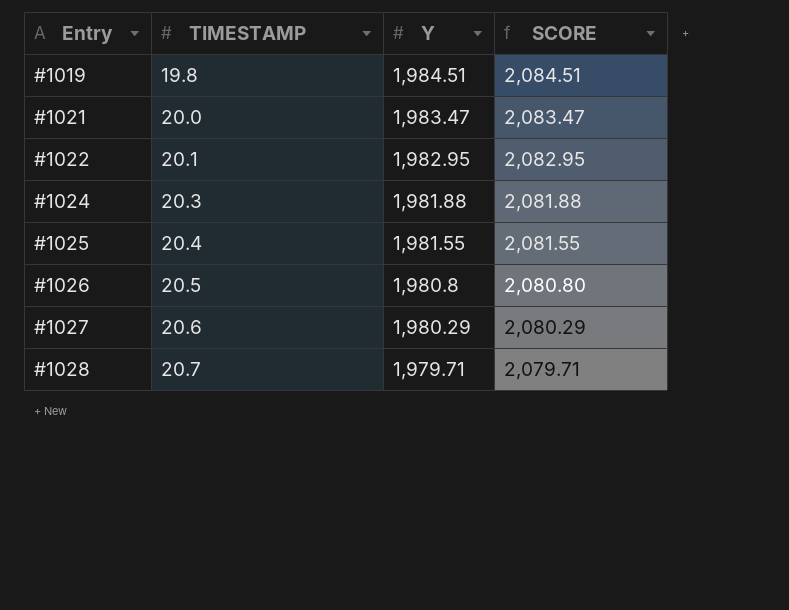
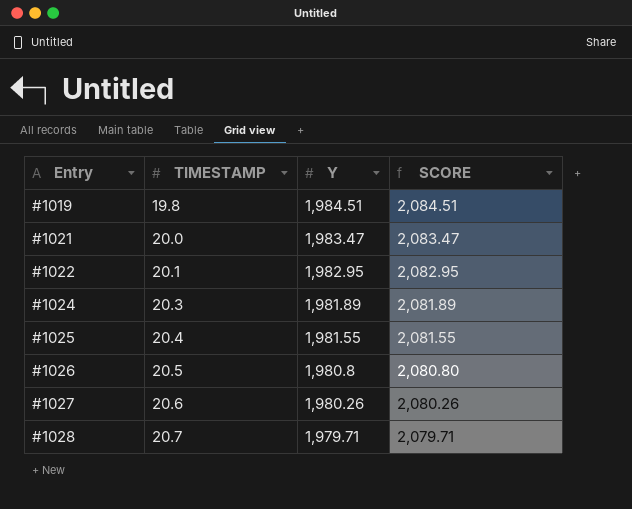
#1024 | Y: 1,981.88 -> 1,981.89
#1024 | SCORE: 2,081.88 -> 2,081.89
#1027 | Y: 1,980.29 -> 1,980.26
#1027 | SCORE: 2,080.29 -> 2,080.26

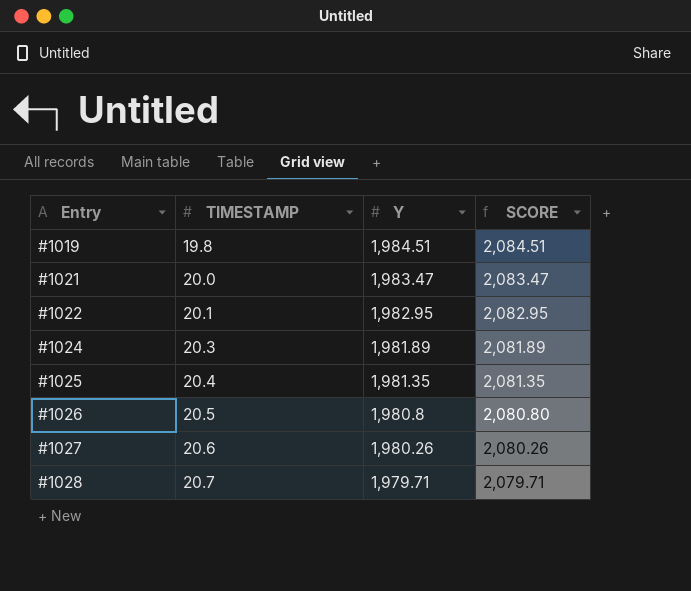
#1025 | Y: 1,981.55 -> 1,981.35
#1025 | SCORE: 2,081.55 -> 2,081.35

